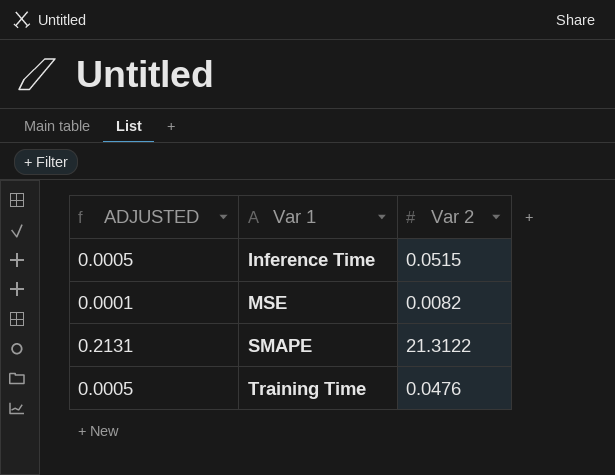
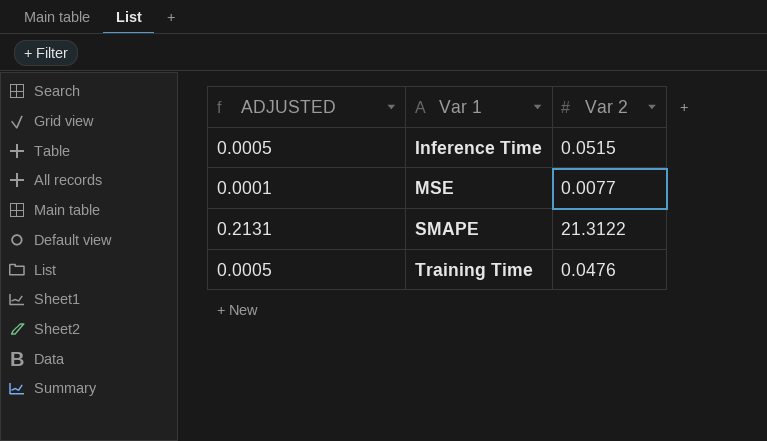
MSE | Var 2: 0.0082 -> 0.0077

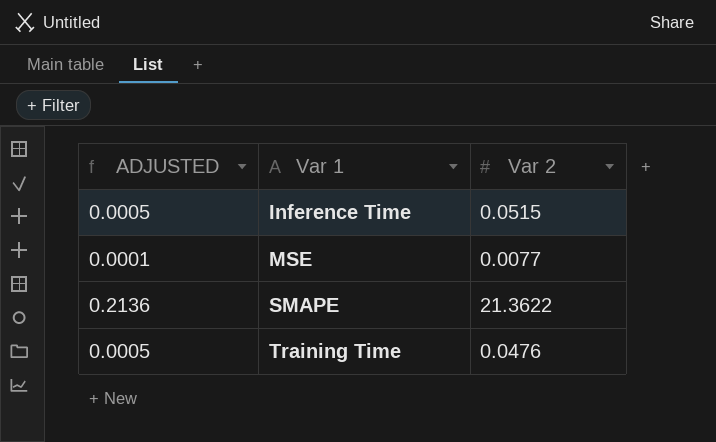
SMAPE | ADJUSTED: 0.2131 -> 0.2136
SMAPE | Var 2: 21.3122 -> 21.3622

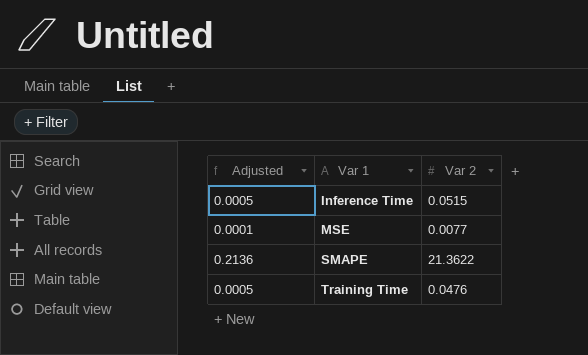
column name: ADJUSTED -> Adjusted

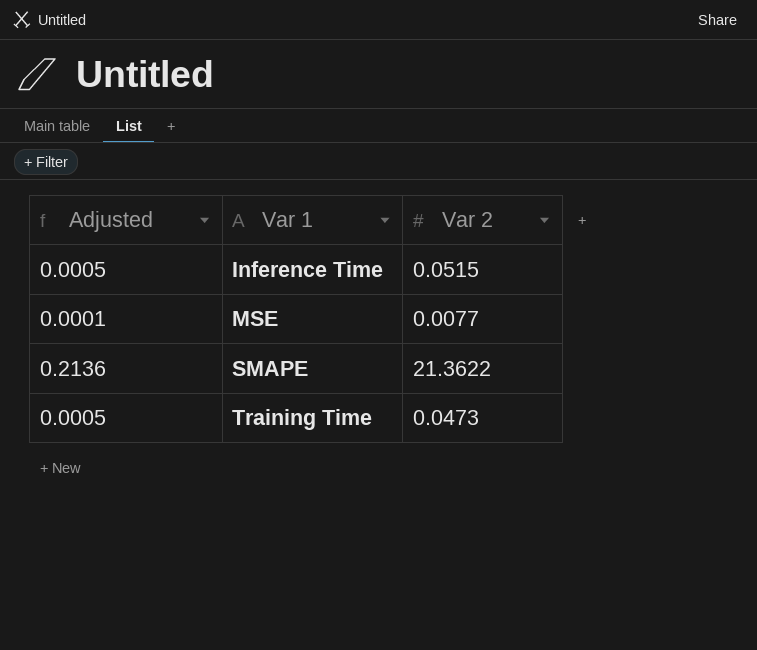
Training Time | Var 2: 0.0476 -> 0.0473

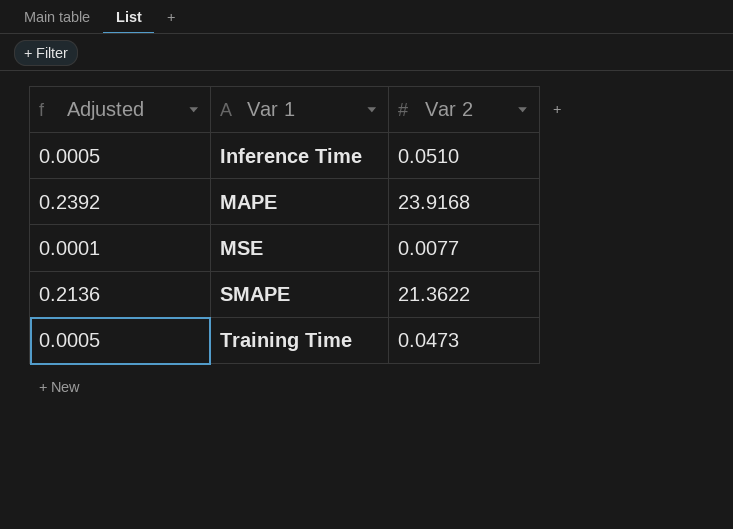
Inference Time | Var 2: 0.0515 -> 0.0510
row MAPE: none -> 0.2392 | 23.9168

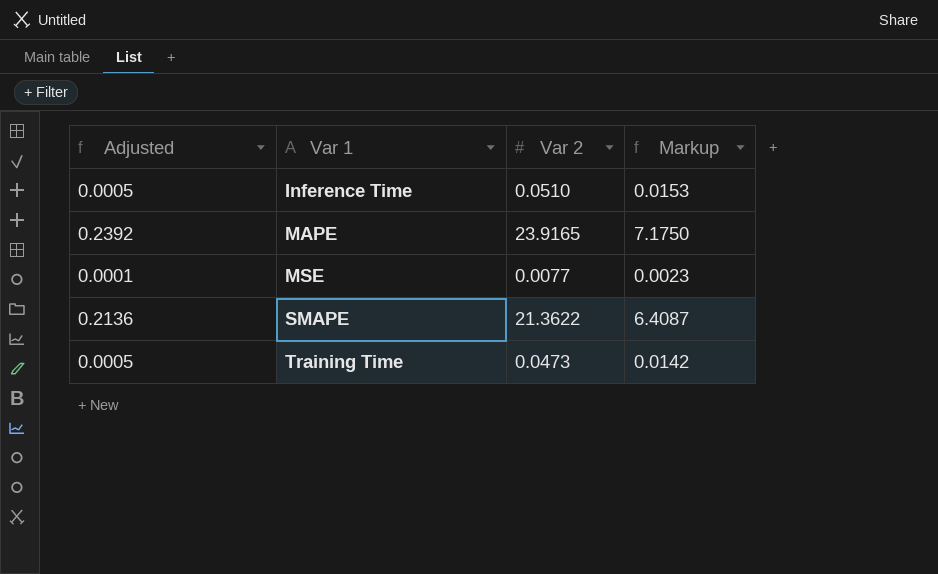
column Markup | formula: none -> [Var 2] * 0.3
MAPE | Var 2: 23.9168 -> 23.9165

